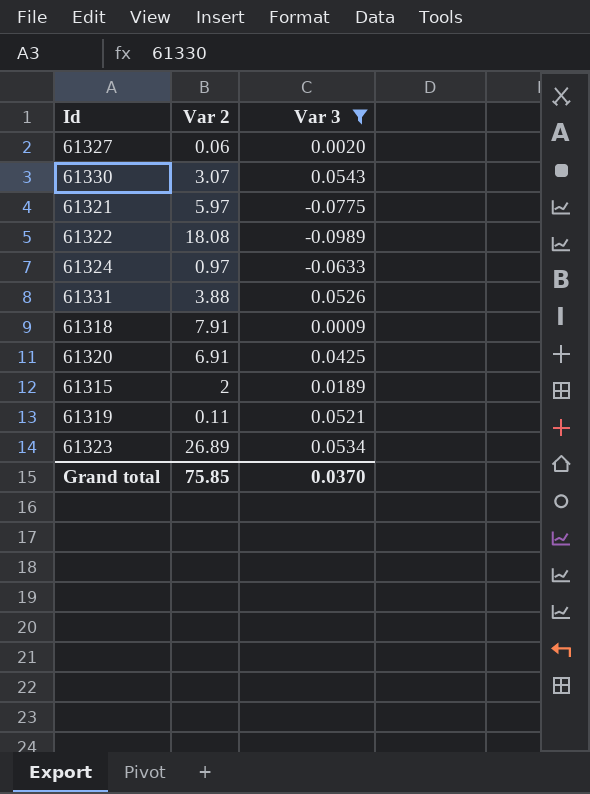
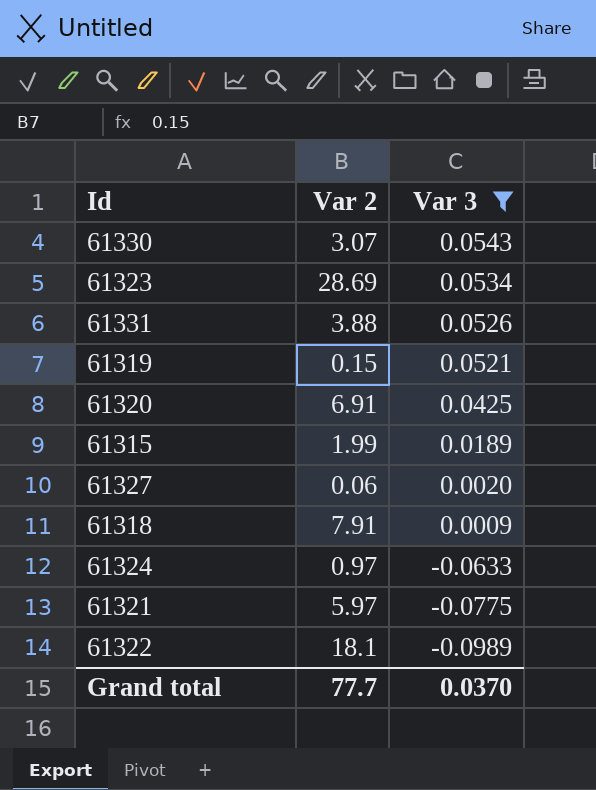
row order: none -> Var 3 descending
61323 | Var 2: 26.89 -> 28.69
61319 | Var 2: 0.11 -> 0.15
61315 | Var 2: 2 -> 1.99
61322 | Var 2: 18.08 -> 18.1
Grand total | Var 2: 75.85 -> 77.7

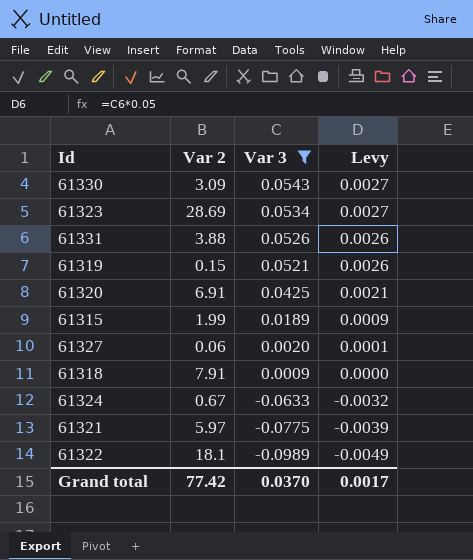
column Levy | formula: none -> [Var 3] * 0.05
61330 | Var 2: 3.07 -> 3.09
61324 | Var 2: 0.97 -> 0.67
Grand total | Var 2: 77.7 -> 77.42

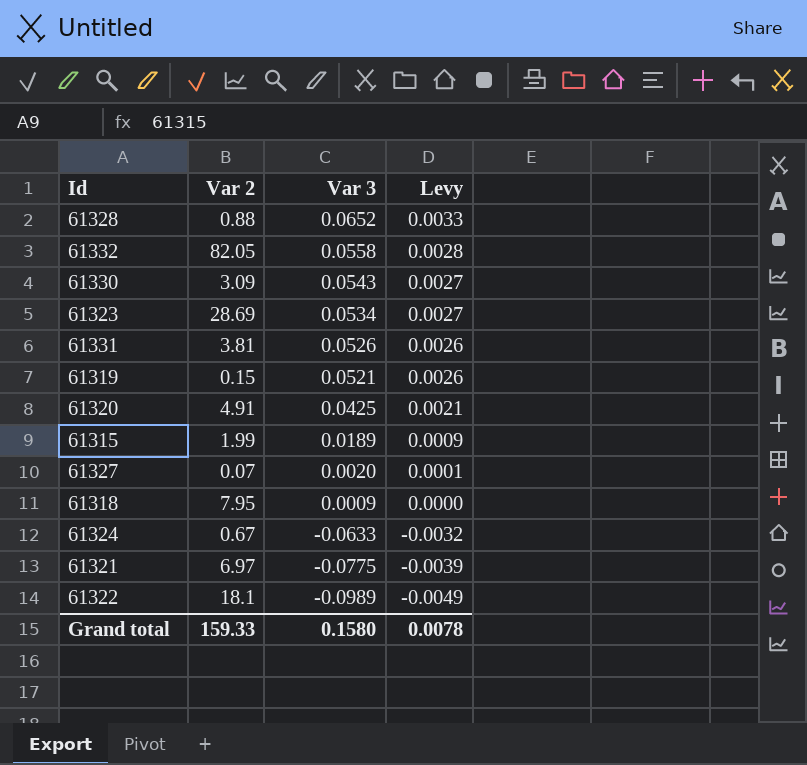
filter: Var 3 <= 0.0543 -> none
61331 | Var 2: 3.88 -> 3.81
61320 | Var 2: 6.91 -> 4.91
61327 | Var 2: 0.06 -> 0.07
61318 | Var 2: 7.91 -> 7.95
61321 | Var 2: 5.97 -> 6.97
Grand total | Var 2: 77.42 -> 159.33
Grand total | Var 3: 0.0370 -> 0.1580
Grand total | Levy: 0.0017 -> 0.0078

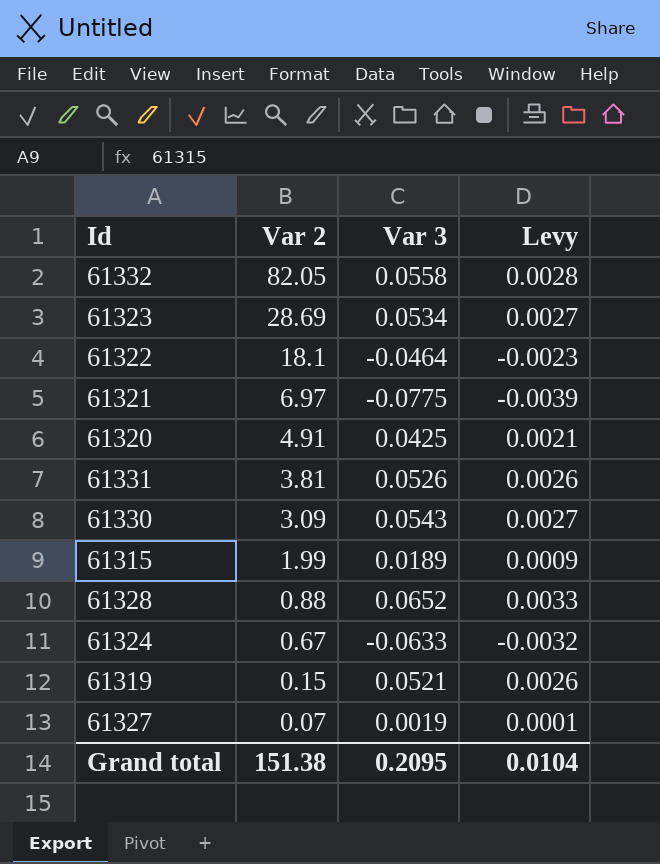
row order: Var 3 descending -> Var 2 descending
row 61318: 7.95 | 0.0009 | 0.0000 -> none
61322 | Var 3: -0.0989 -> -0.0464
61322 | Levy: -0.0049 -> -0.0023
61327 | Var 3: 0.0020 -> 0.0019
Grand total | Var 2: 159.33 -> 151.38
Grand total | Var 3: 0.1580 -> 0.2095
Grand total | Levy: 0.0078 -> 0.0104

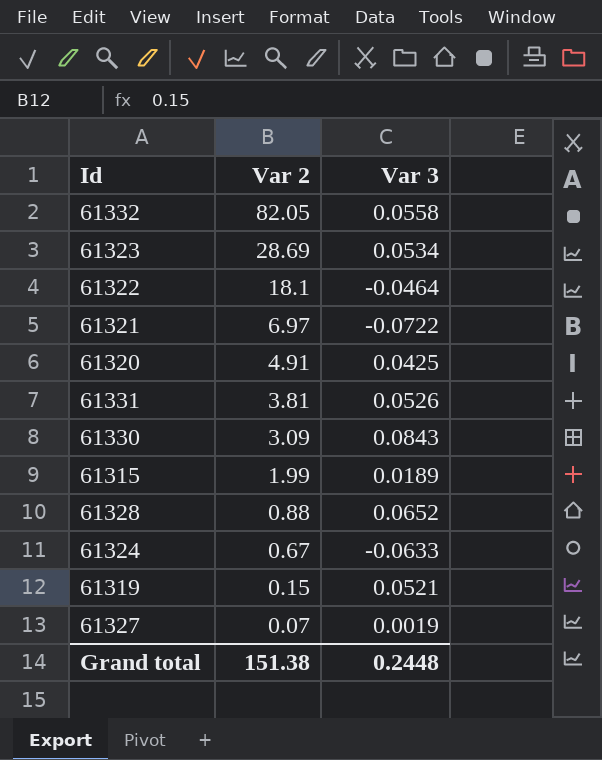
column Levy | formula: [Var 3] * 0.05 -> none
61321 | Var 3: -0.0775 -> -0.0722
61330 | Var 3: 0.0543 -> 0.0843
Grand total | Var 3: 0.2095 -> 0.2448

